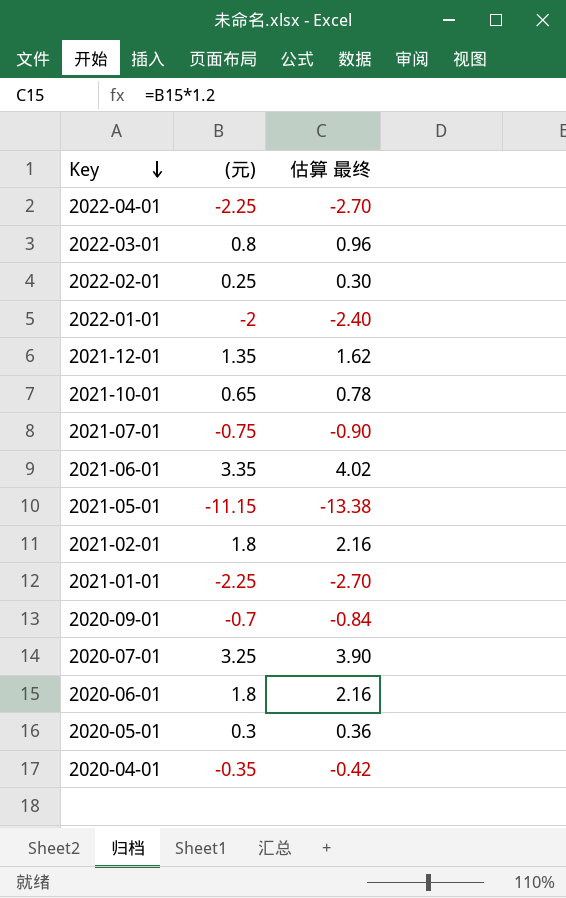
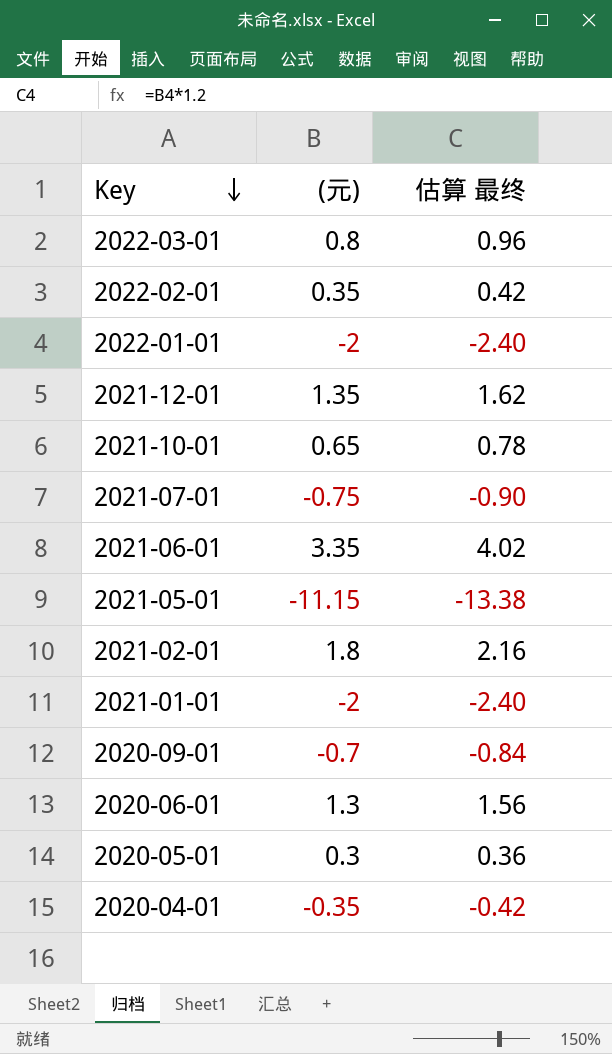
row 2022-04-01: -2.25 | -2.70 -> none
row 2020-07-01: 3.25 | 3.90 -> none
2022-02-01 | (元): 0.25 -> 0.35
2022-02-01 | 估算 最终: 0.30 -> 0.42
2021-01-01 | (元): -2.25 -> -2
2021-01-01 | 估算 最终: -2.70 -> -2.40
2020-06-01 | (元): 1.8 -> 1.3
2020-06-01 | 估算 最终: 2.16 -> 1.56

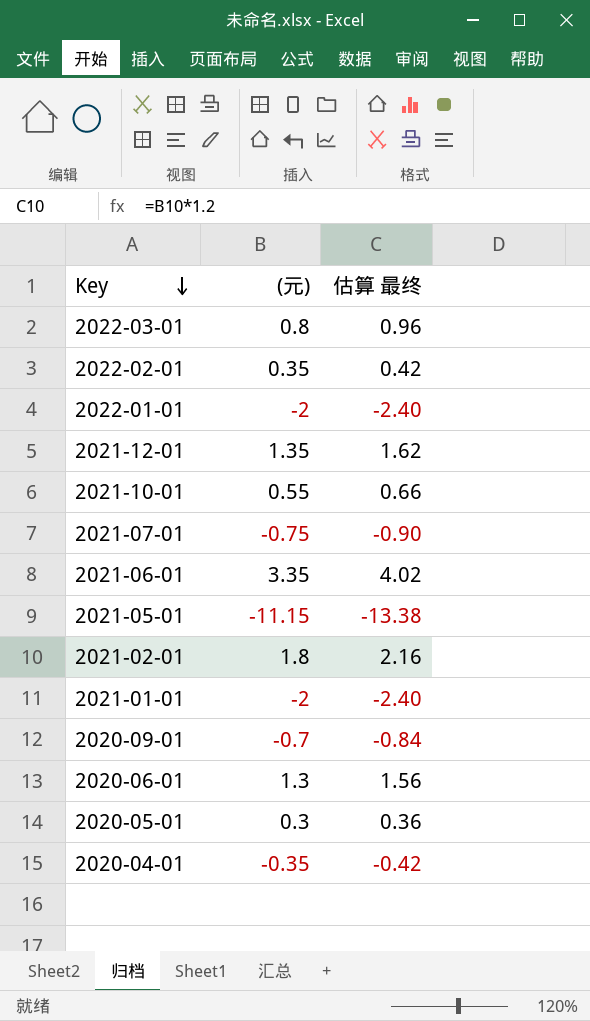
2021-10-01 | (元): 0.65 -> 0.55
2021-10-01 | 估算 最终: 0.78 -> 0.66

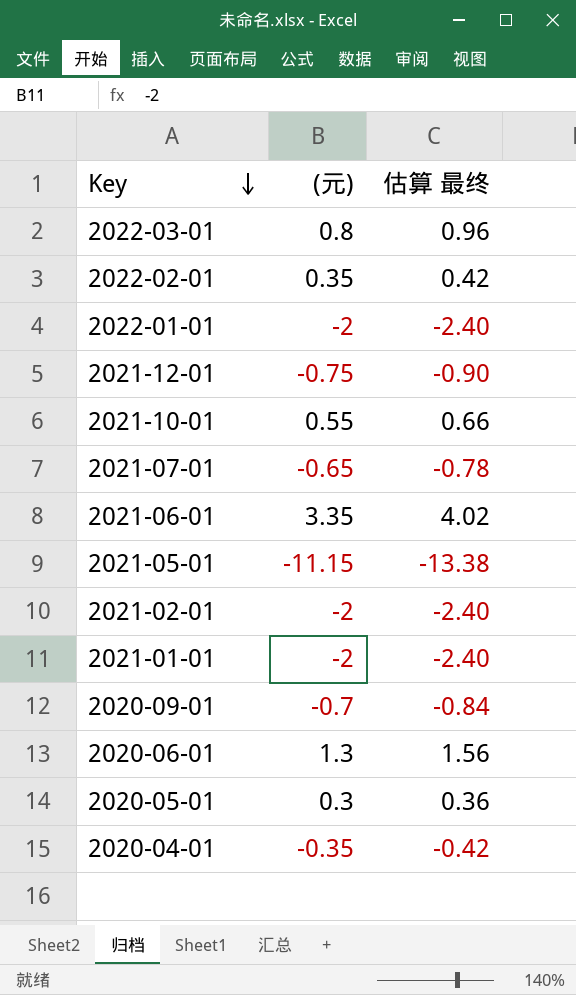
2021-12-01 | (元): 1.35 -> -0.75
2021-12-01 | 估算 最终: 1.62 -> -0.90
2021-07-01 | (元): -0.75 -> -0.65
2021-07-01 | 估算 最终: -0.90 -> -0.78
2021-02-01 | (元): 1.8 -> -2
2021-02-01 | 估算 最终: 2.16 -> -2.40

